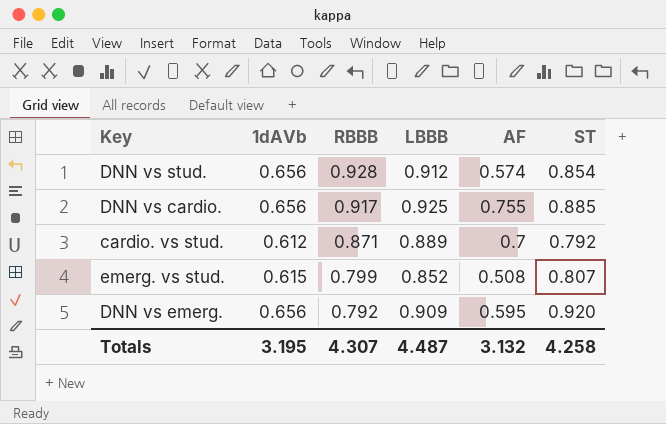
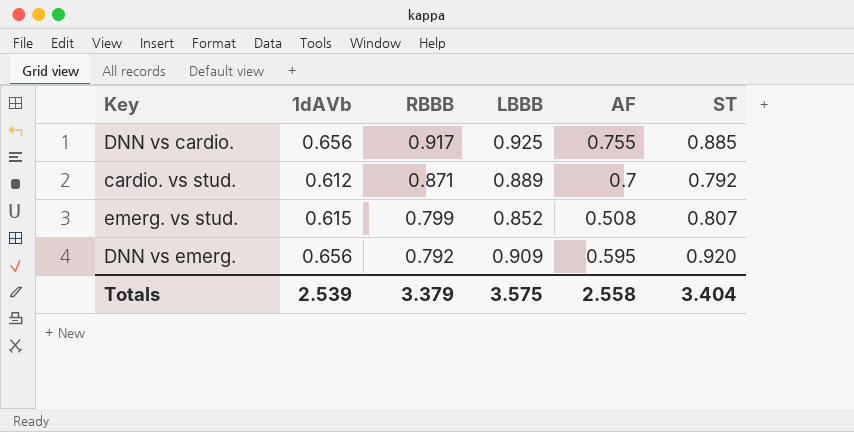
row DNN vs stud.: 0.656 | 0.928 | 0.912 | 0.574 | 0.854 -> none
Totals | 1dAVb: 3.195 -> 2.539
Totals | RBBB: 4.307 -> 3.379
Totals | LBBB: 4.487 -> 3.575
Totals | AF: 3.132 -> 2.558
Totals | ST: 4.258 -> 3.404

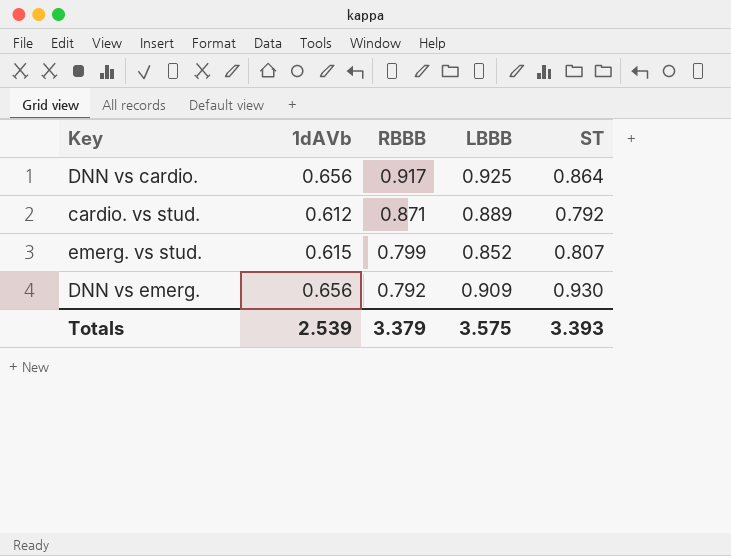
column AF | position: 5 -> none
DNN vs cardio. | ST: 0.885 -> 0.864
DNN vs emerg. | ST: 0.920 -> 0.930
Totals | ST: 3.404 -> 3.393

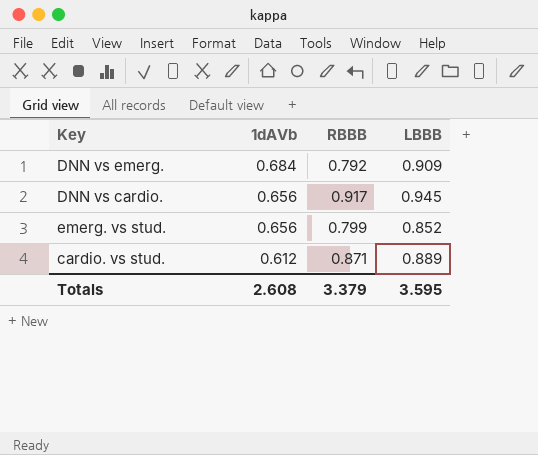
row order: RBBB descending -> 1dAVb descending
column ST | position: 5 -> none
DNN vs emerg. | 1dAVb: 0.656 -> 0.684
DNN vs cardio. | LBBB: 0.925 -> 0.945
emerg. vs stud. | 1dAVb: 0.615 -> 0.656
Totals | 1dAVb: 2.539 -> 2.608
Totals | LBBB: 3.575 -> 3.595

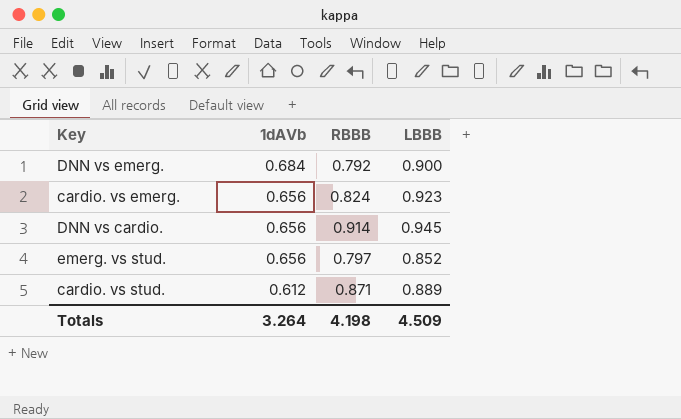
DNN vs emerg. | LBBB: 0.909 -> 0.900
row cardio. vs emerg.: none -> 0.656 | 0.824 | 0.923
DNN vs cardio. | RBBB: 0.917 -> 0.914
emerg. vs stud. | RBBB: 0.799 -> 0.797
Totals | 1dAVb: 2.608 -> 3.264
Totals | RBBB: 3.379 -> 4.198
Totals | LBBB: 3.595 -> 4.509

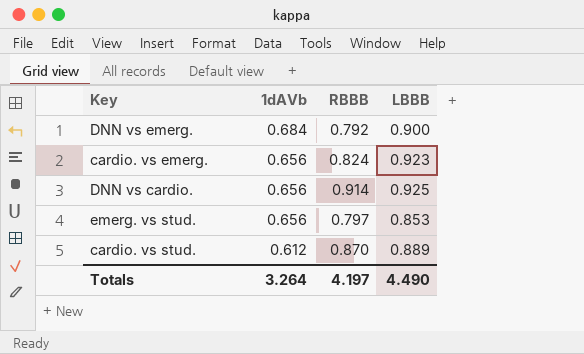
DNN vs cardio. | LBBB: 0.945 -> 0.925
emerg. vs stud. | LBBB: 0.852 -> 0.853
cardio. vs stud. | RBBB: 0.871 -> 0.870
Totals | RBBB: 4.198 -> 4.197
Totals | LBBB: 4.509 -> 4.490

